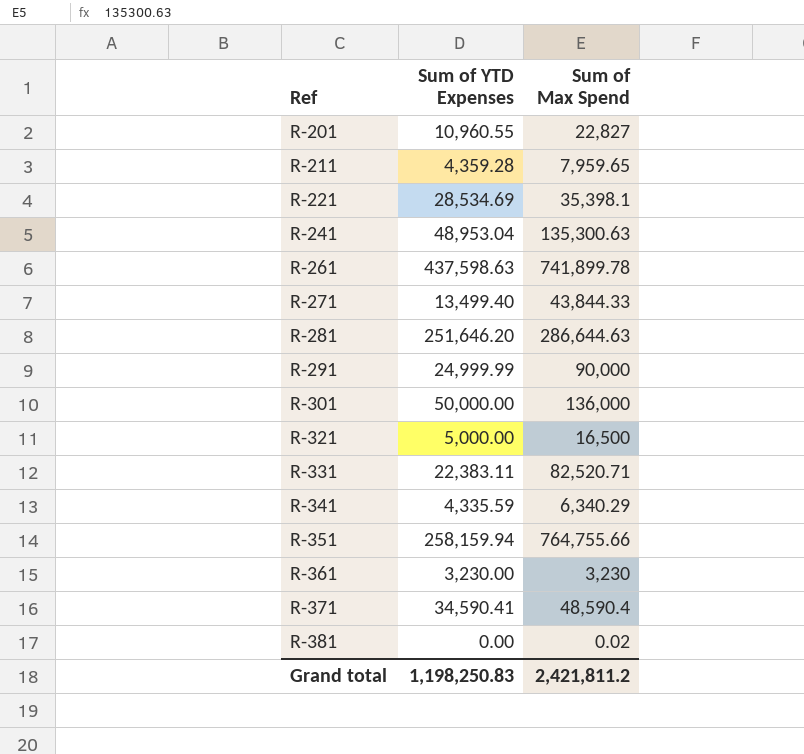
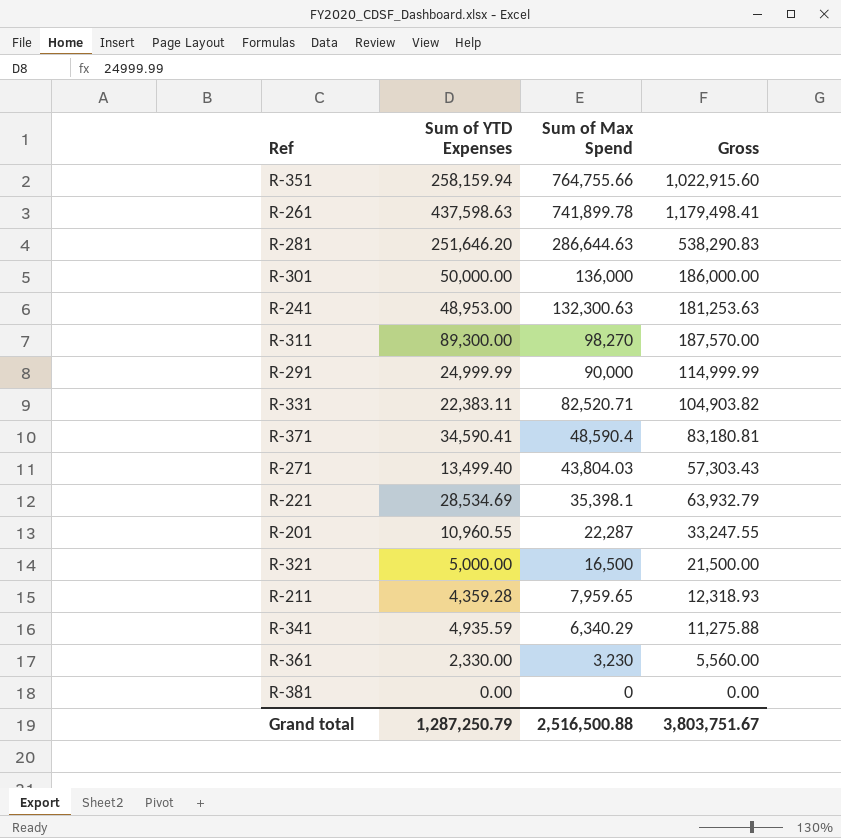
row order: Ref ascending -> Sum of Max Spend descending
column Gross | formula: none -> [Sum of YTD Expenses] + [Sum of Max Spend]
R-241 | Sum of YTD Expenses: 48,953.04 -> 48,953.00
R-241 | Sum of Max Spend: 135,300.63 -> 132,300.63
row R-311: none -> 89,300.00 | 98,270 | 187,570.00
R-271 | Sum of Max Spend: 43,844.33 -> 43,804.03
R-201 | Sum of Max Spend: 22,827 -> 22,287
R-341 | Sum of YTD Expenses: 4,335.59 -> 4,935.59
R-361 | Sum of YTD Expenses: 3,230.00 -> 2,330.00
R-381 | Sum of Max Spend: 0.02 -> 0
Grand total | Sum of YTD Expenses: 1,198,250.83 -> 1,287,250.79
Grand total | Sum of Max Spend: 2,421,811.2 -> 2,516,500.88

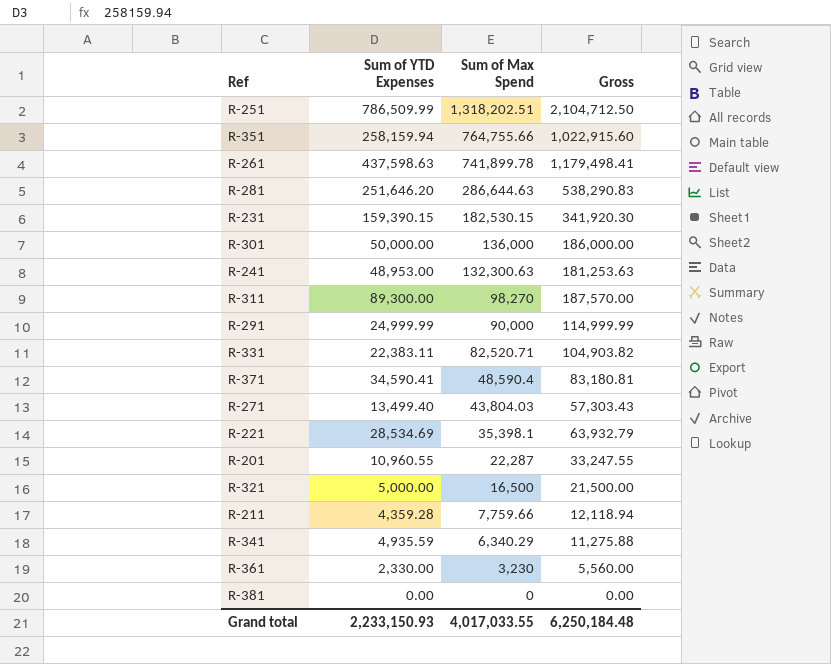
row R-251: none -> 786,509.99 | 1,318,202.51 | 2,104,712.50
row R-231: none -> 159,390.15 | 182,530.15 | 341,920.30
R-211 | Sum of Max Spend: 7,959.65 -> 7,759.66
R-211 | Gross: 12,318.93 -> 12,118.94
Grand total | Sum of YTD Expenses: 1,287,250.79 -> 2,233,150.93
Grand total | Sum of Max Spend: 2,516,500.88 -> 4,017,033.55
Grand total | Gross: 3,803,751.67 -> 6,250,184.48

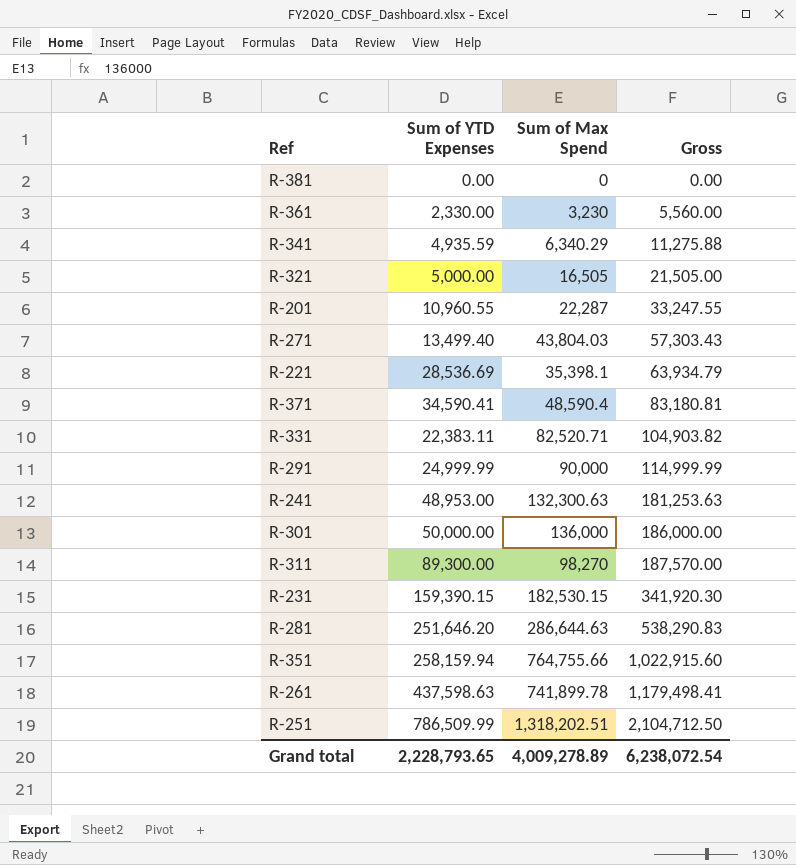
row order: Sum of Max Spend descending -> Gross ascending
row R-211: 4,359.28 | 7,759.66 | 12,118.94 -> none
R-321 | Sum of Max Spend: 16,500 -> 16,505
R-321 | Gross: 21,500.00 -> 21,505.00
R-221 | Sum of YTD Expenses: 28,534.69 -> 28,536.69
R-221 | Gross: 63,932.79 -> 63,934.79
Grand total | Sum of YTD Expenses: 2,233,150.93 -> 2,228,793.65
Grand total | Sum of Max Spend: 4,017,033.55 -> 4,009,278.89
Grand total | Gross: 6,250,184.48 -> 6,238,072.54

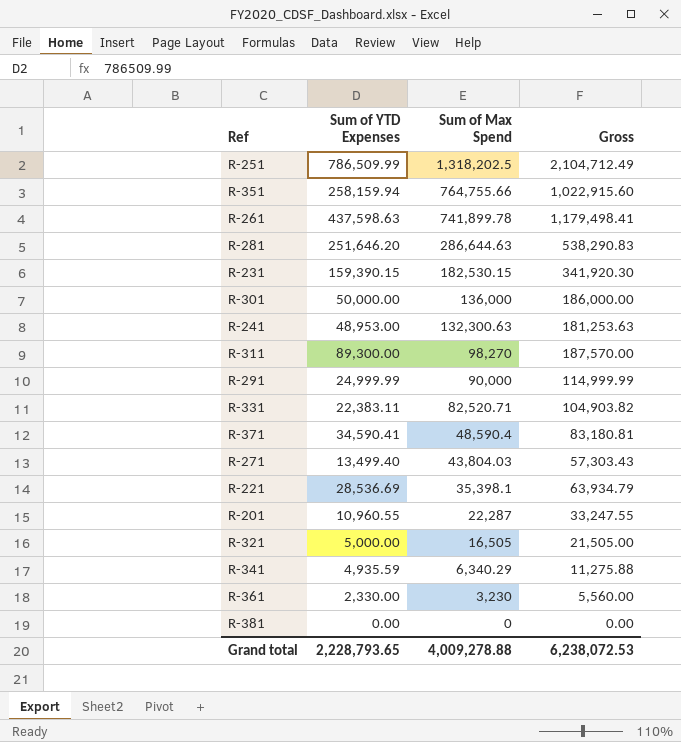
row order: Gross ascending -> Sum of Max Spend descending
R-251 | Sum of Max Spend: 1,318,202.51 -> 1,318,202.5
R-251 | Gross: 2,104,712.50 -> 2,104,712.49
Grand total | Sum of Max Spend: 4,009,278.89 -> 4,009,278.88
Grand total | Gross: 6,238,072.54 -> 6,238,072.53

